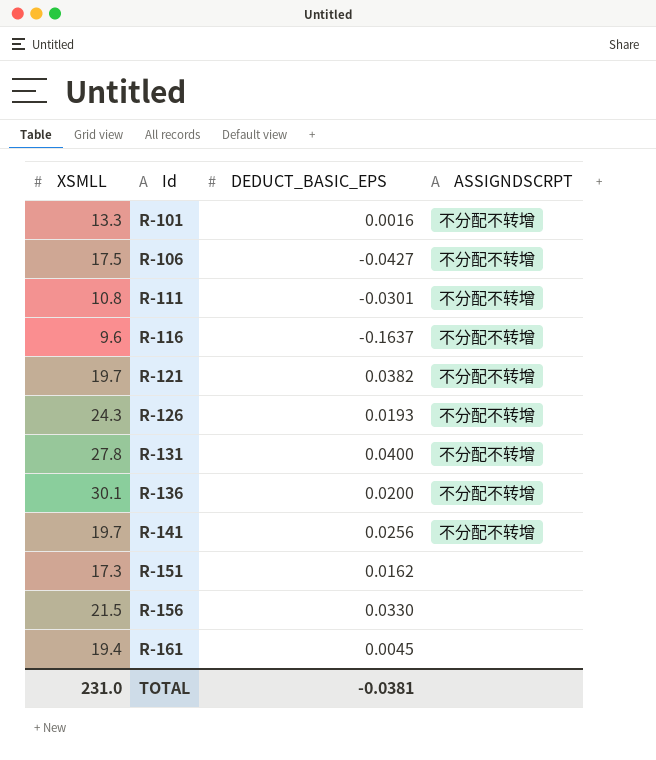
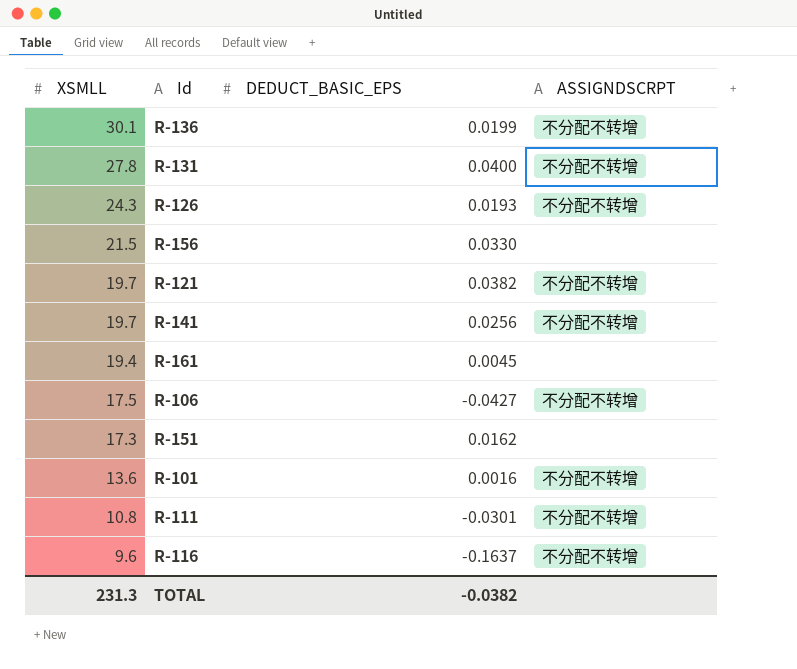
row order: Id ascending -> XSMLL descending
R-136 | DEDUCT_BASIC_EPS: 0.0200 -> 0.0199
R-101 | XSMLL: 13.3 -> 13.6
TOTAL | XSMLL: 231.0 -> 231.3
TOTAL | DEDUCT_BASIC_EPS: -0.0381 -> -0.0382

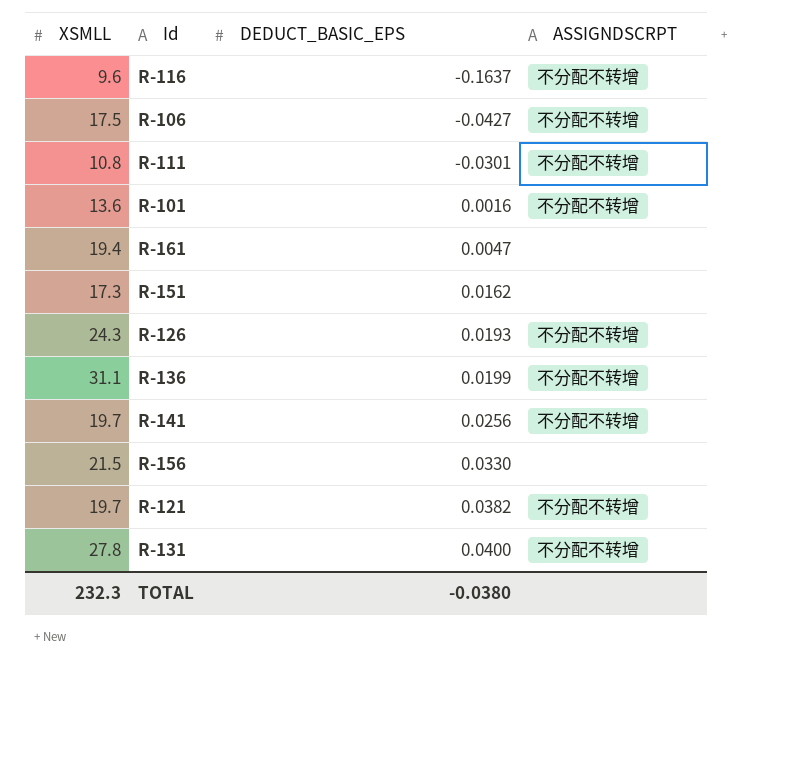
row order: XSMLL descending -> DEDUCT_BASIC_EPS ascending
R-161 | DEDUCT_BASIC_EPS: 0.0045 -> 0.0047
R-136 | XSMLL: 30.1 -> 31.1
TOTAL | XSMLL: 231.3 -> 232.3
TOTAL | DEDUCT_BASIC_EPS: -0.0382 -> -0.0380

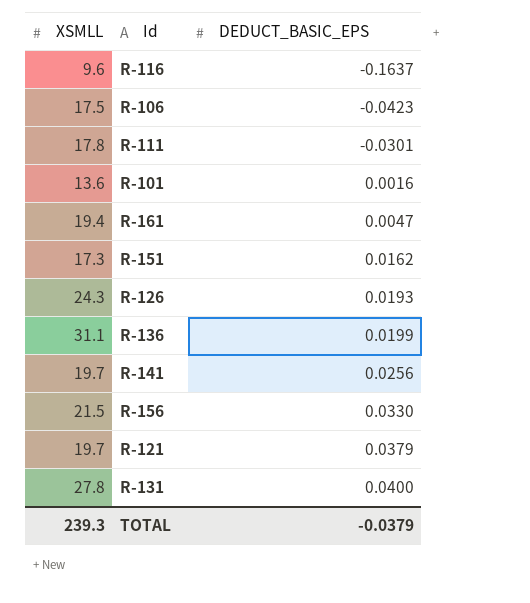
column ASSIGNDSCRPT | position: 4 -> none
R-106 | DEDUCT_BASIC_EPS: -0.0427 -> -0.0423
R-111 | XSMLL: 10.8 -> 17.8
R-121 | DEDUCT_BASIC_EPS: 0.0382 -> 0.0379
TOTAL | XSMLL: 232.3 -> 239.3
TOTAL | DEDUCT_BASIC_EPS: -0.0380 -> -0.0379

